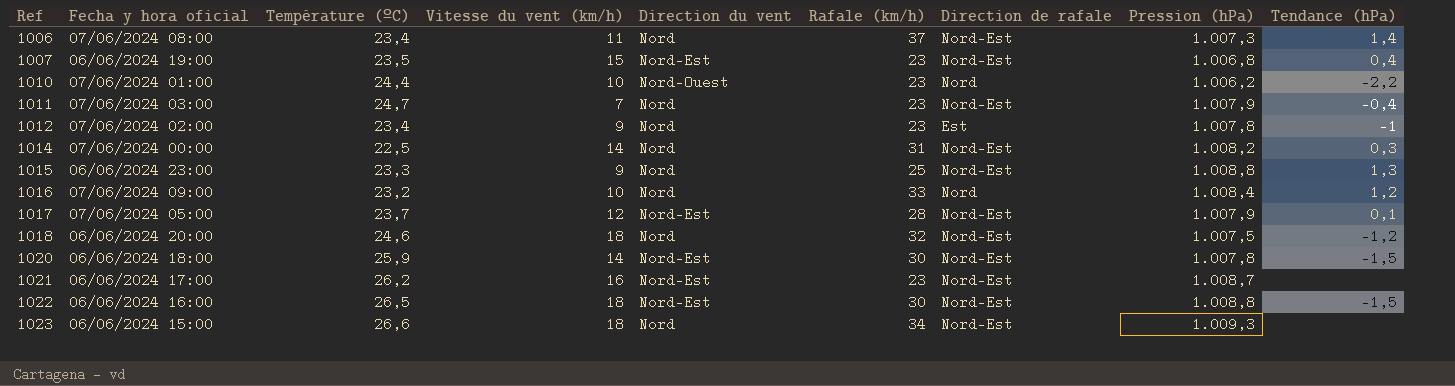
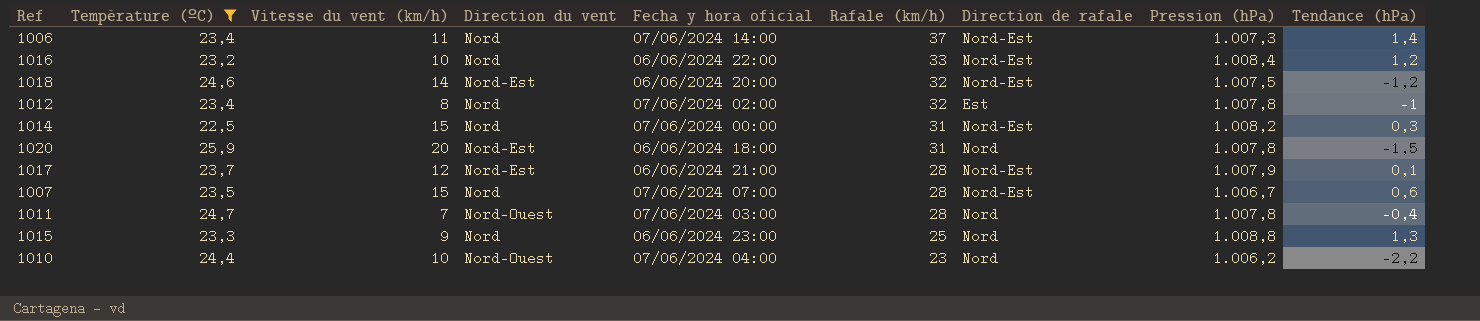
filter: none -> Température (ºC) <= 25,9
row order: Ref ascending -> Rafale (km/h) descending
column Fecha y hora oficial | position: 2 -> 5
1006 | Fecha y hora oficial: 07/06/2024 08:00 -> 07/06/2024 14:00
1016 | Fecha y hora oficial: 07/06/2024 09:00 -> 06/06/2024 22:00
1016 | Direction de rafale: Nord -> Nord-Est
1018 | Vitesse du vent (km/h): 18 -> 14
1018 | Direction du vent: Nord -> Nord-Est
1012 | Vitesse du vent (km/h): 9 -> 8
1012 | Rafale (km/h): 23 -> 32
1014 | Vitesse du vent (km/h): 14 -> 15
1020 | Vitesse du vent (km/h): 14 -> 20
1020 | Rafale (km/h): 30 -> 31
1020 | Direction de rafale: Nord-Est -> Nord
1017 | Fecha y hora oficial: 07/06/2024 05:00 -> 06/06/2024 21:00
1007 | Direction du vent: Nord-Est -> Nord
1007 | Fecha y hora oficial: 06/06/2024 19:00 -> 07/06/2024 07:00
1007 | Rafale (km/h): 23 -> 28
1007 | Pression (hPa): 1.006,8 -> 1.006,7
1007 | Tendance (hPa): 0,4 -> 0,6
1011 | Direction du vent: Nord -> Nord-Ouest
1011 | Rafale (km/h): 23 -> 28
1011 | Direction de rafale: Nord-Est -> Nord
1011 | Pression (hPa): 1.007,9 -> 1.007,8
1015 | Direction de rafale: Nord-Est -> Nord
1010 | Fecha y hora oficial: 07/06/2024 01:00 -> 07/06/2024 04:00

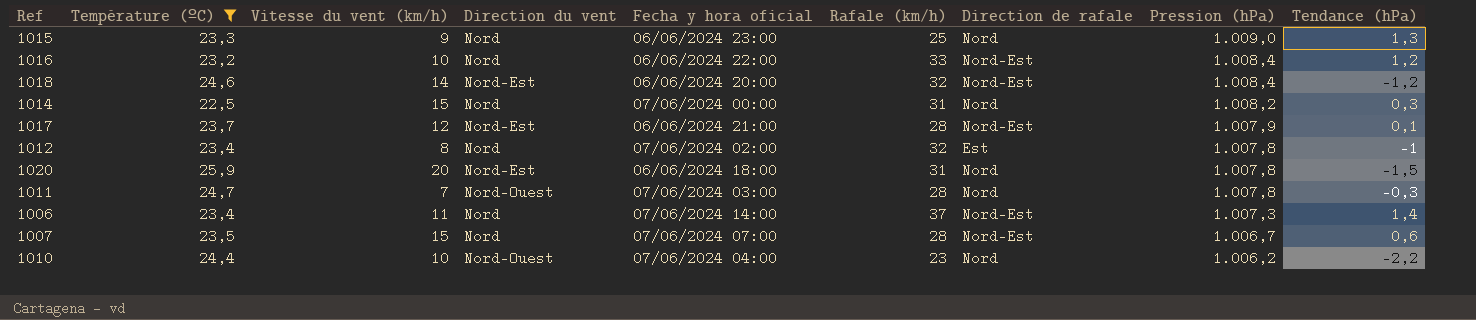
row order: Rafale (km/h) descending -> Pression (hPa) descending
1015 | Pression (hPa): 1.008,8 -> 1.009,0
1018 | Pression (hPa): 1.007,5 -> 1.008,4
1014 | Direction de rafale: Nord-Est -> Nord
1011 | Tendance (hPa): -0,4 -> -0,3

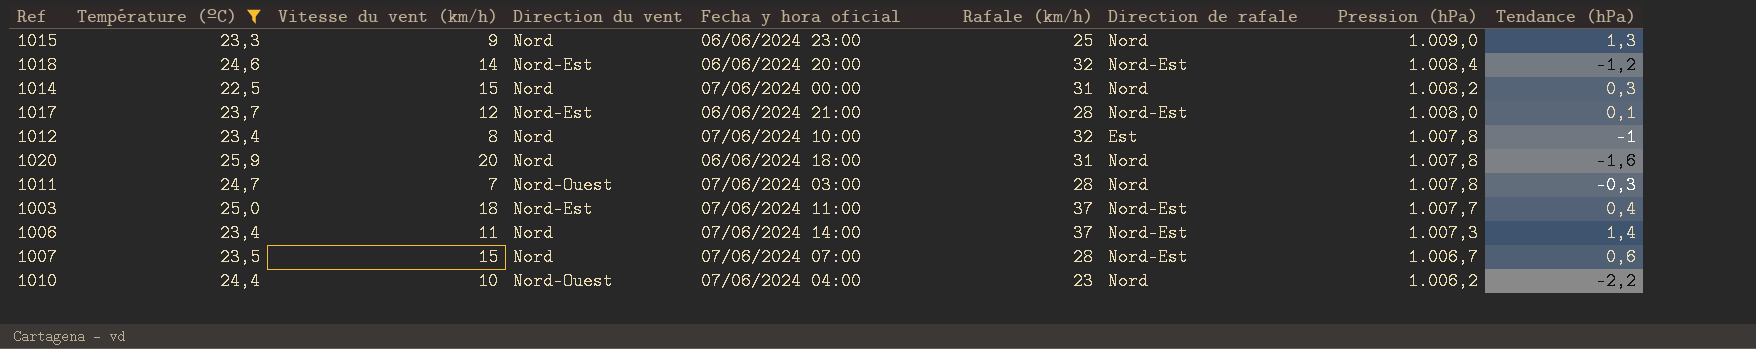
row 1016: 23,2 | 10 | Nord | 06/06/2024 22:00 | 33 | Nord-Est | 1.008,4 | 1,2 -> none
1017 | Pression (hPa): 1.007,9 -> 1.008,0
1012 | Fecha y hora oficial: 07/06/2024 02:00 -> 07/06/2024 10:00
1020 | Direction du vent: Nord-Est -> Nord
1020 | Tendance (hPa): -1,5 -> -1,6
row 1003: none -> 25,0 | 18 | Nord-Est | 07/06/2024 11:00 | 37 | Nord-Est | 1.007,7 | 0,4

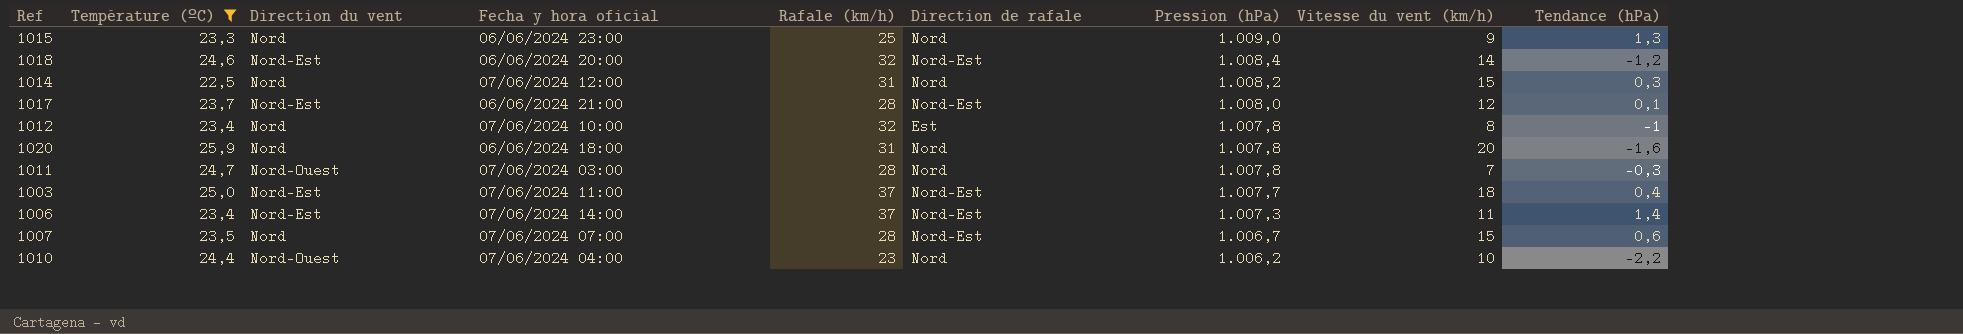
column Vitesse du vent (km/h) | position: 3 -> 8
1014 | Fecha y hora oficial: 07/06/2024 00:00 -> 07/06/2024 12:00
1006 | Direction du vent: Nord -> Nord-Est

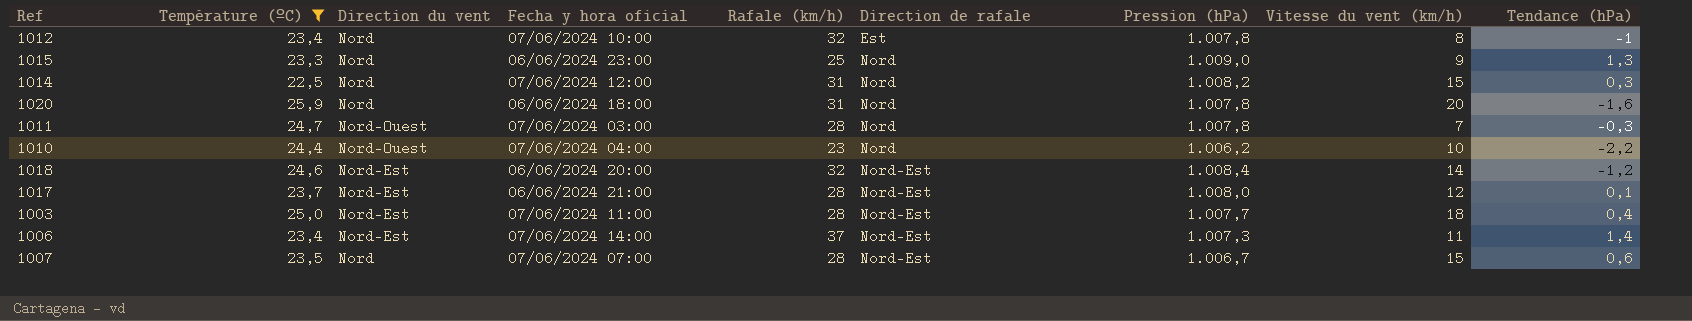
row order: Pression (hPa) descending -> Direction de rafale ascending
1003 | Rafale (km/h): 37 -> 28

